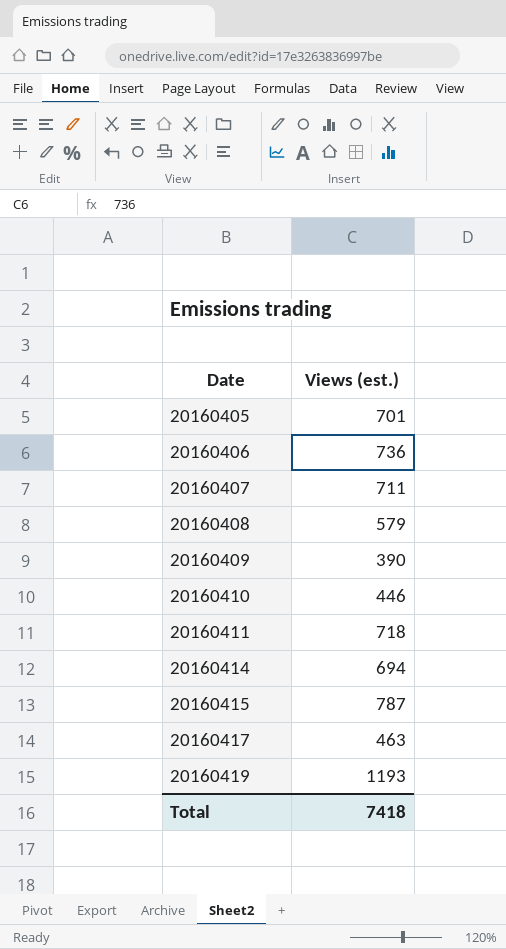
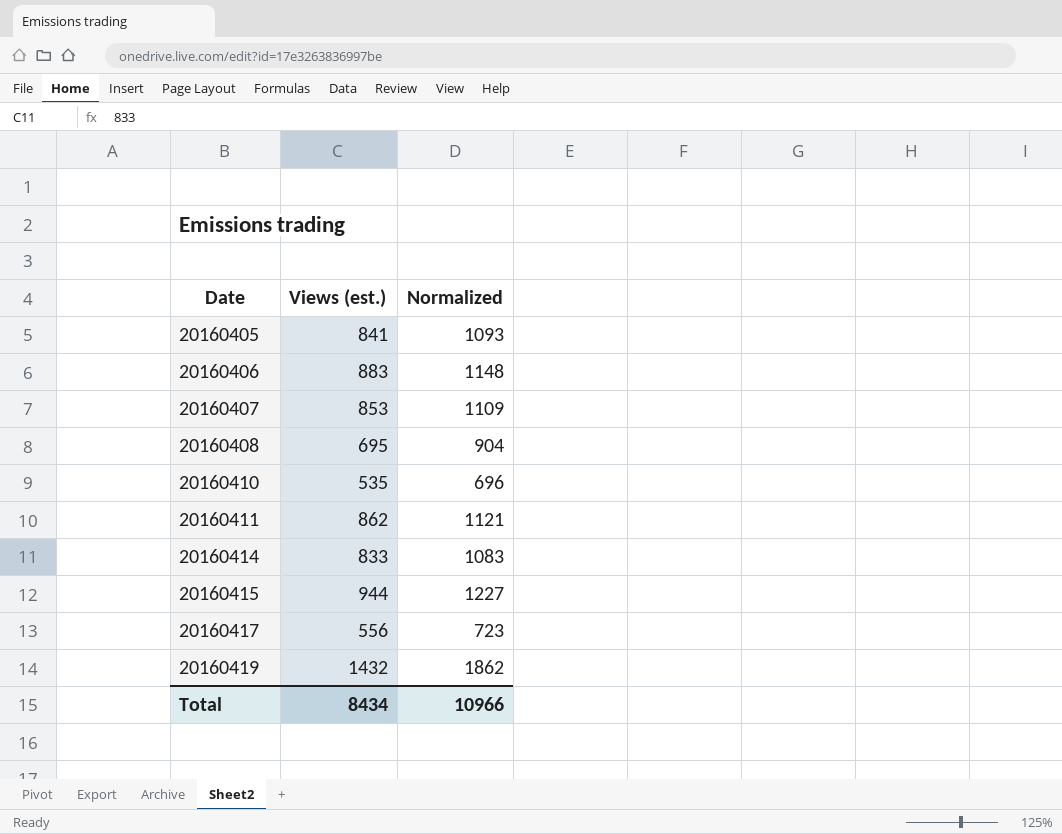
column Normalized | formula: none -> [Views (est.)] * 1.3
row 20160409: 390 -> none
20160405 | Views (est.): 701 -> 841
20160406 | Views (est.): 736 -> 883
20160407 | Views (est.): 711 -> 853
20160408 | Views (est.): 579 -> 695
20160410 | Views (est.): 446 -> 535
20160411 | Views (est.): 718 -> 862
20160414 | Views (est.): 694 -> 833
20160415 | Views (est.): 787 -> 944
20160417 | Views (est.): 463 -> 556
20160419 | Views (est.): 1193 -> 1432
Total | Views (est.): 7418 -> 8434

